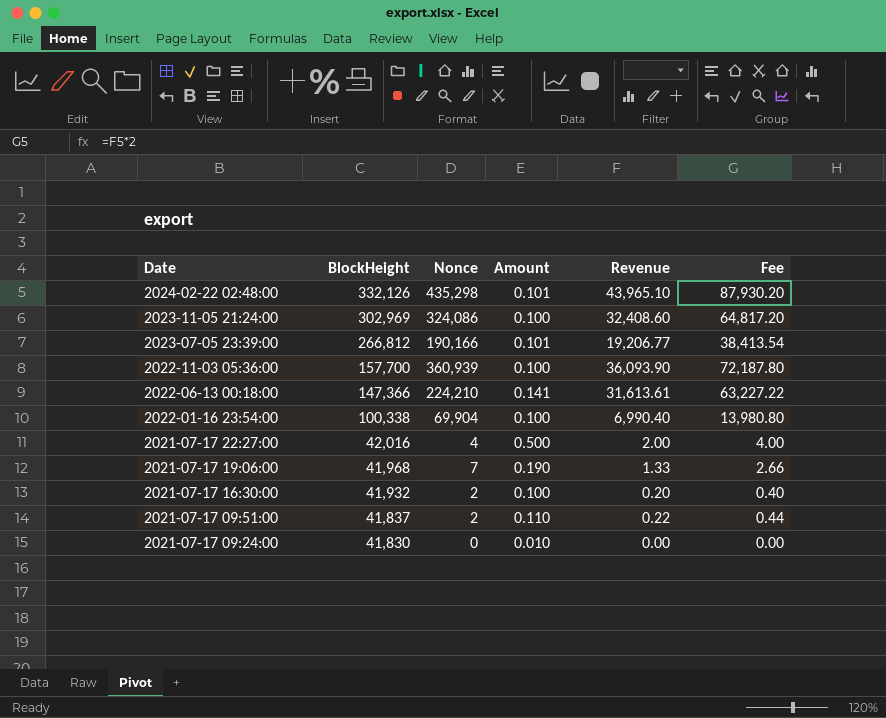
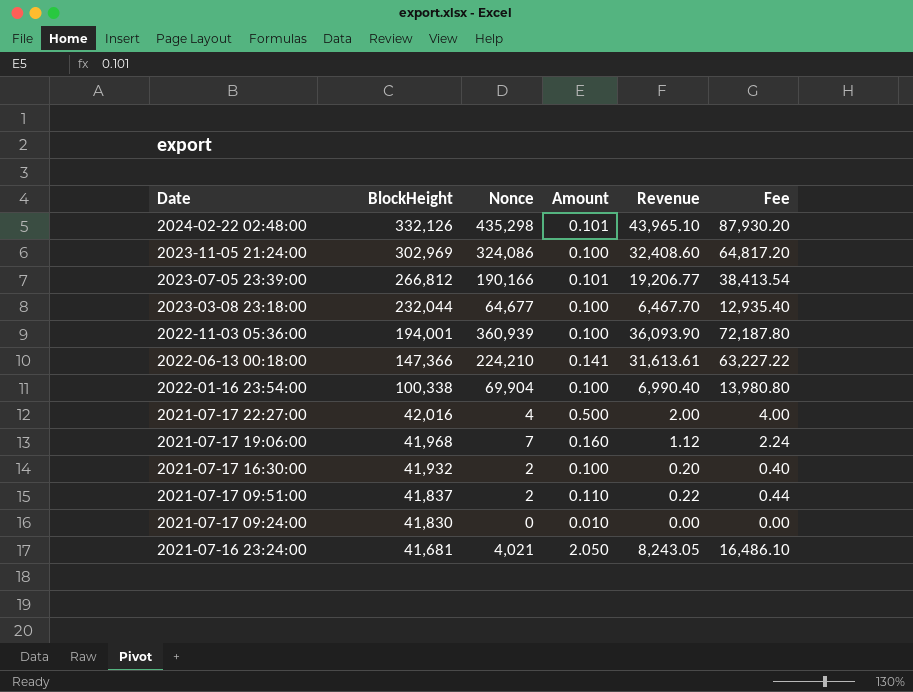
row 2023-03-08 23:18:00: none -> 232,044 | 64,677 | 0.100 | 6,467.70 | 12,935.40
2022-11-03 05:36:00 | BlockHeight: 157,700 -> 194,001
2021-07-17 19:06:00 | Amount: 0.190 -> 0.160
2021-07-17 19:06:00 | Revenue: 1.33 -> 1.12
2021-07-17 19:06:00 | Fee: 2.66 -> 2.24
row 2021-07-16 23:24:00: none -> 41,681 | 4,021 | 2.050 | 8,243.05 | 16,486.10

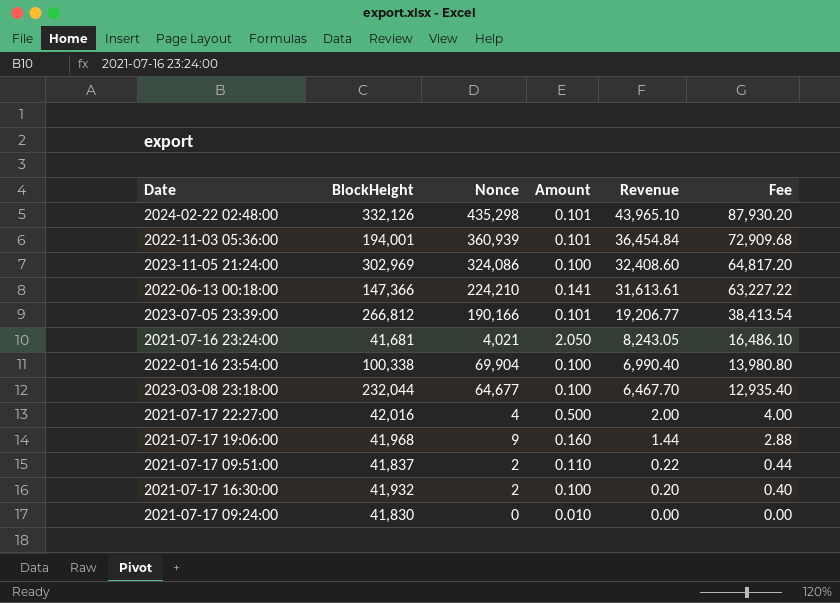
row order: Date descending -> Revenue descending
2022-11-03 05:36:00 | Amount: 0.100 -> 0.101
2022-11-03 05:36:00 | Revenue: 36,093.90 -> 36,454.84
2022-11-03 05:36:00 | Fee: 72,187.80 -> 72,909.68
2021-07-17 19:06:00 | Nonce: 7 -> 9
2021-07-17 19:06:00 | Revenue: 1.12 -> 1.44
2021-07-17 19:06:00 | Fee: 2.24 -> 2.88

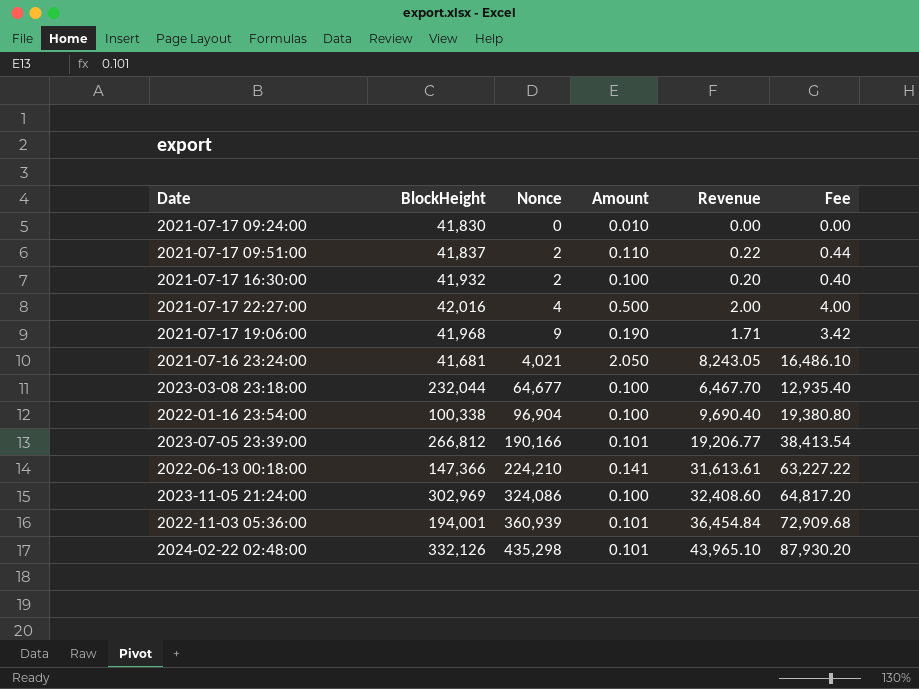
row order: Revenue descending -> Nonce ascending
2021-07-17 19:06:00 | Amount: 0.160 -> 0.190
2021-07-17 19:06:00 | Revenue: 1.44 -> 1.71
2021-07-17 19:06:00 | Fee: 2.88 -> 3.42
2022-01-16 23:54:00 | Nonce: 69,904 -> 96,904
2022-01-16 23:54:00 | Revenue: 6,990.40 -> 9,690.40
2022-01-16 23:54:00 | Fee: 13,980.80 -> 19,380.80

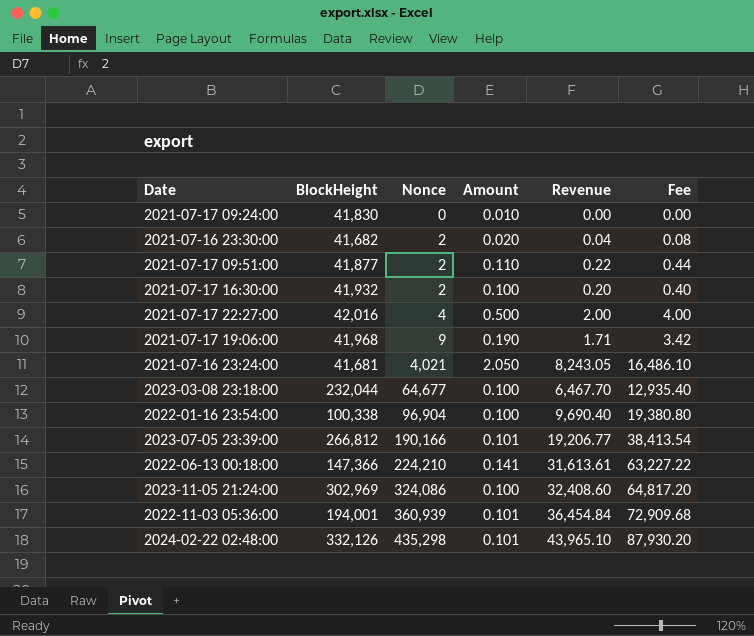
row 2021-07-16 23:30:00: none -> 41,682 | 2 | 0.020 | 0.04 | 0.08
2021-07-17 09:51:00 | BlockHeight: 41,837 -> 41,877

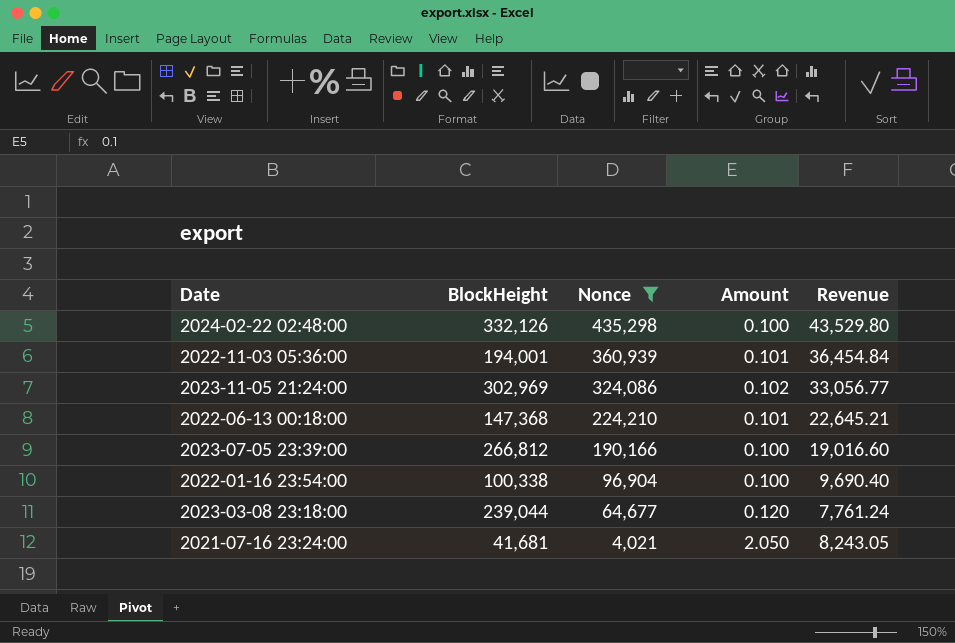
filter: none -> Nonce >= 4,021
row order: Nonce ascending -> Nonce descending
column Fee | formula: [Revenue] * 2 -> none
2024-02-22 02:48:00 | Amount: 0.101 -> 0.100
2024-02-22 02:48:00 | Revenue: 43,965.10 -> 43,529.80
2023-11-05 21:24:00 | Amount: 0.100 -> 0.102
2023-11-05 21:24:00 | Revenue: 32,408.60 -> 33,056.77
2022-06-13 00:18:00 | BlockHeight: 147,366 -> 147,368
2022-06-13 00:18:00 | Amount: 0.141 -> 0.101
2022-06-13 00:18:00 | Revenue: 31,613.61 -> 22,645.21
2023-07-05 23:39:00 | Amount: 0.101 -> 0.100
2023-07-05 23:39:00 | Revenue: 19,206.77 -> 19,016.60
2023-03-08 23:18:00 | BlockHeight: 232,044 -> 239,044
2023-03-08 23:18:00 | Amount: 0.100 -> 0.120
2023-03-08 23:18:00 | Revenue: 6,467.70 -> 7,761.24

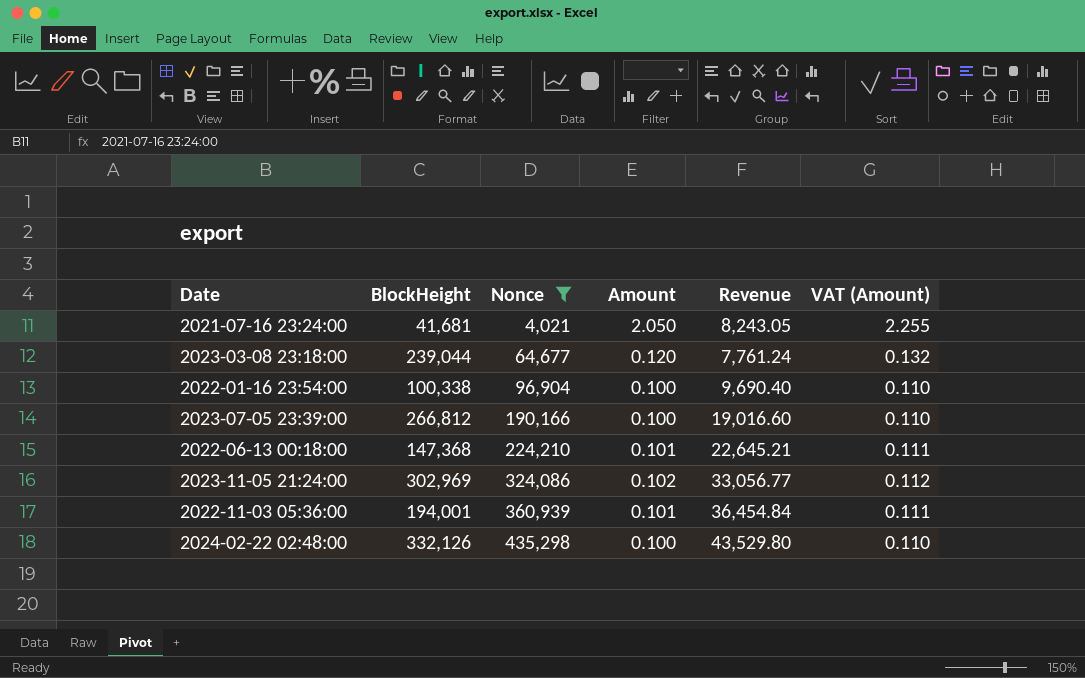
row order: Nonce descending -> Nonce ascending
column VAT (Amount) | formula: none -> [Amount] * 1.1

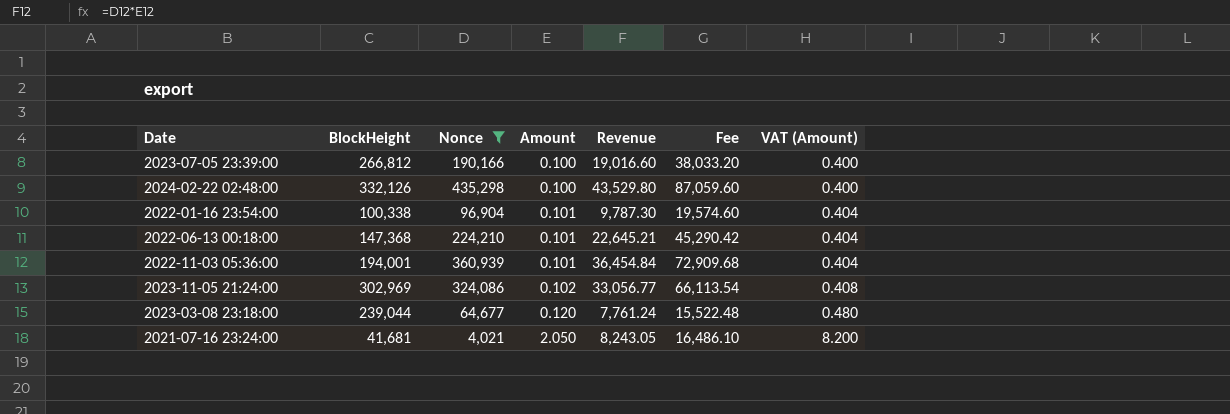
row order: Nonce ascending -> Amount ascending
column Fee | formula: none -> [Revenue] * 2
column VAT (Amount) | formula: [Amount] * 1.1 -> [Amount] * 4
2022-01-16 23:54:00 | Amount: 0.100 -> 0.101
2022-01-16 23:54:00 | Revenue: 9,690.40 -> 9,787.30

